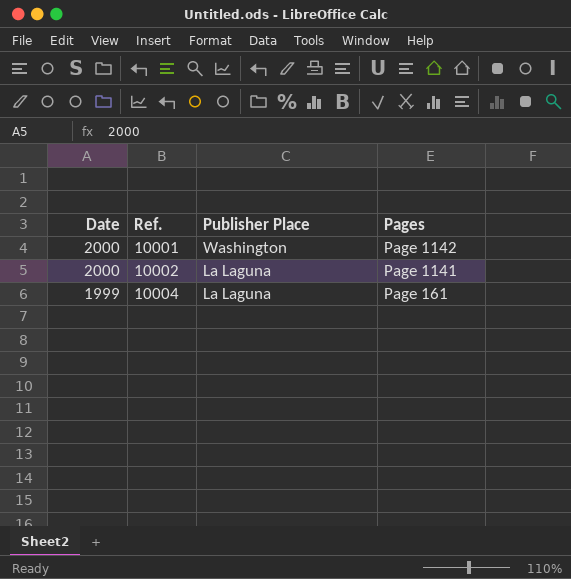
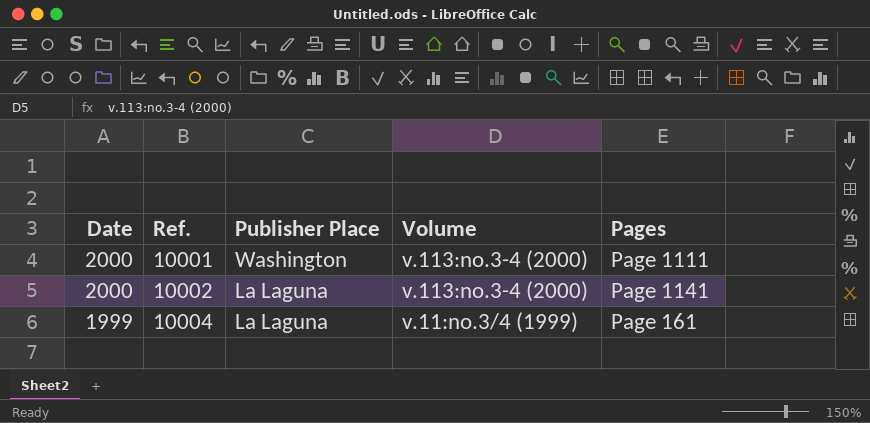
column Volume | position: none -> 4
10001 | Pages: Page 1142 -> Page 1111

